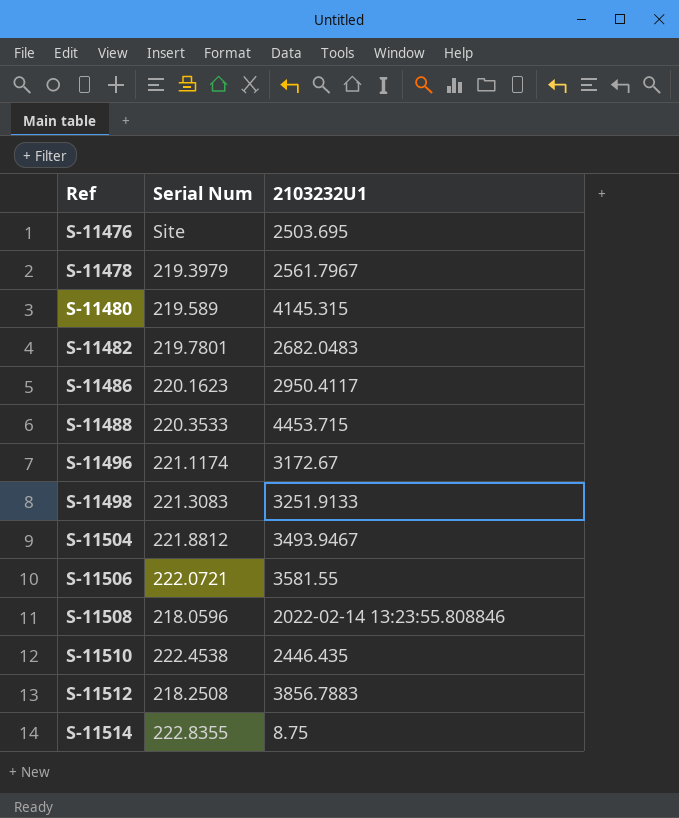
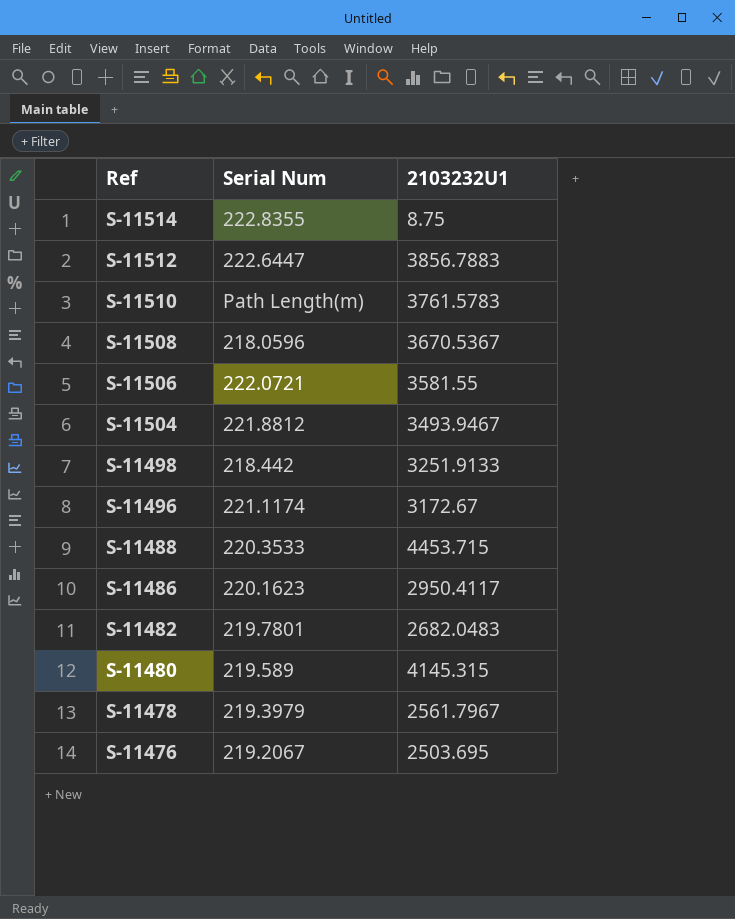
row order: Ref ascending -> Ref descending
S-11512 | Serial Num: 218.2508 -> 222.6447
S-11510 | Serial Num: 222.4538 -> Path Length(m)
S-11510 | 2103232U1: 2446.435 -> 3761.5783
S-11508 | 2103232U1: 2022-02-14 13:23:55.808846 -> 3670.5367
S-11498 | Serial Num: 221.3083 -> 218.442
S-11476 | Serial Num: Site -> 219.2067

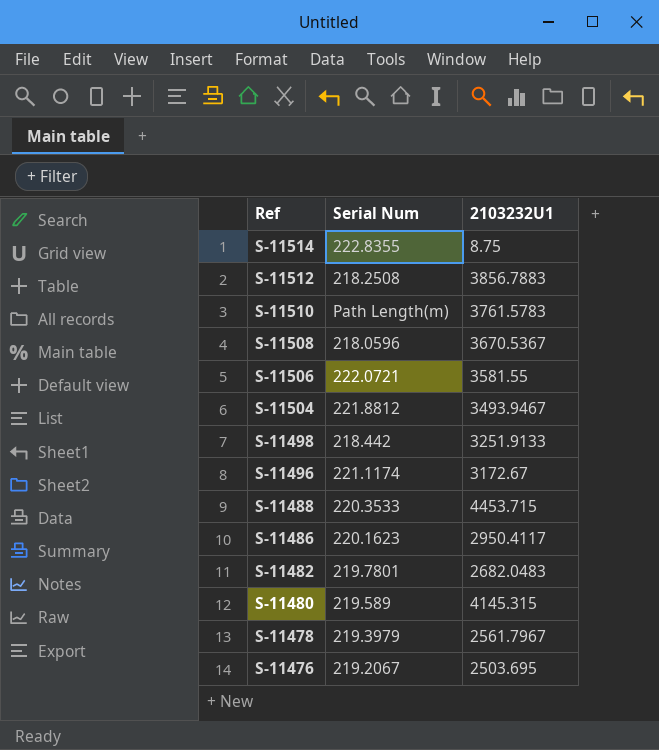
S-11512 | Serial Num: 222.6447 -> 218.2508

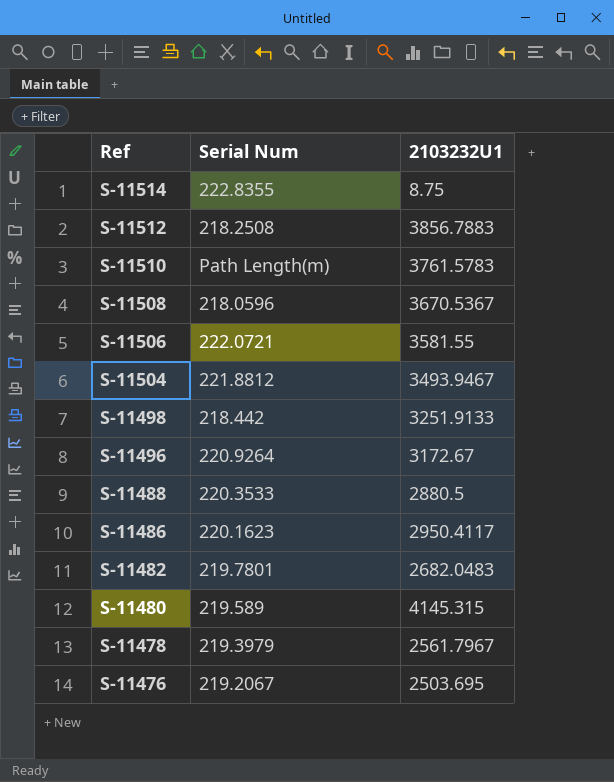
S-11496 | Serial Num: 221.1174 -> 220.9264
S-11488 | 2103232U1: 4453.715 -> 2880.5

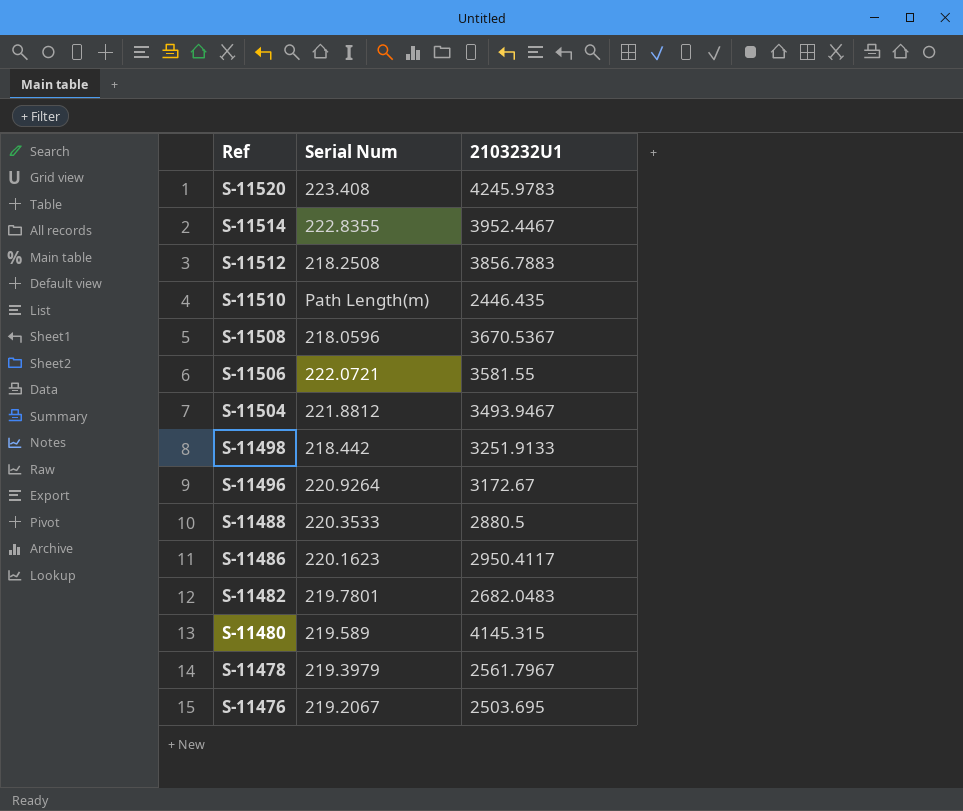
row S-11520: none -> 223.408 | 4245.9783
S-11514 | 2103232U1: 8.75 -> 3952.4467
S-11510 | 2103232U1: 3761.5783 -> 2446.435

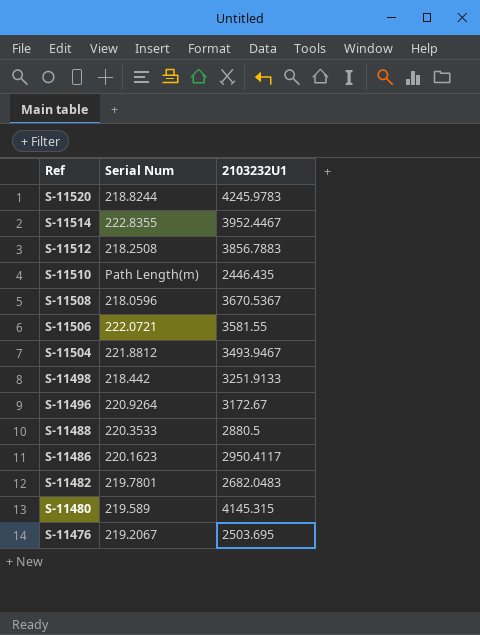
row S-11478: 219.3979 | 2561.7967 -> none
S-11520 | Serial Num: 223.408 -> 218.8244

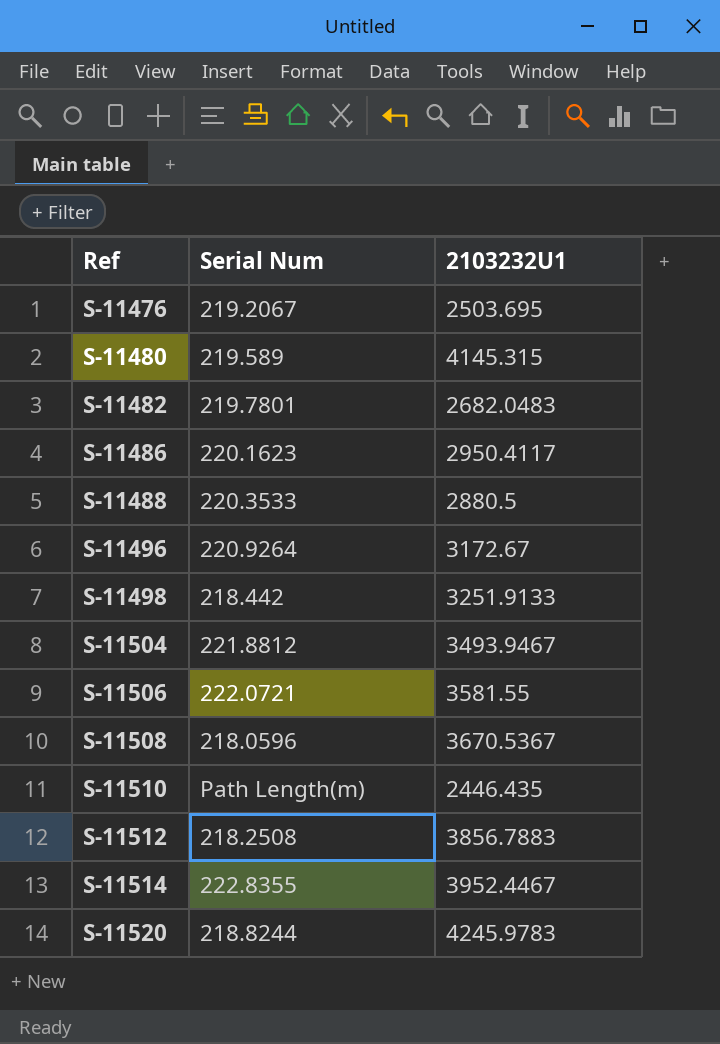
row order: Ref descending -> Ref ascending

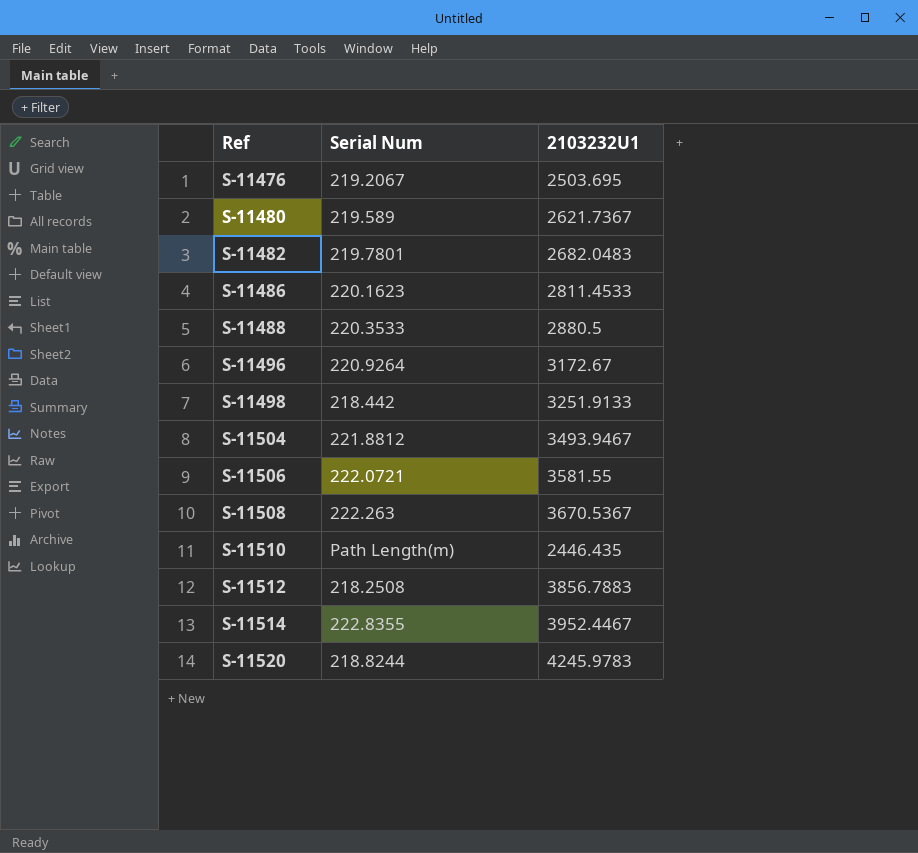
S-11480 | 2103232U1: 4145.315 -> 2621.7367
S-11486 | 2103232U1: 2950.4117 -> 2811.4533
S-11508 | Serial Num: 218.0596 -> 222.263

